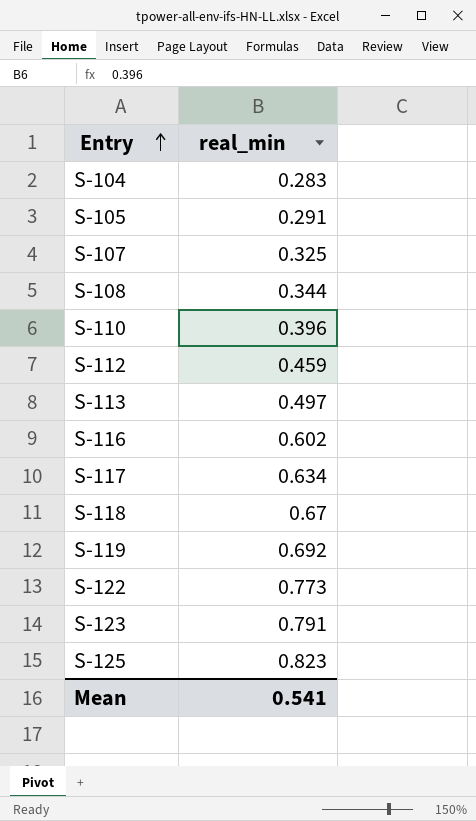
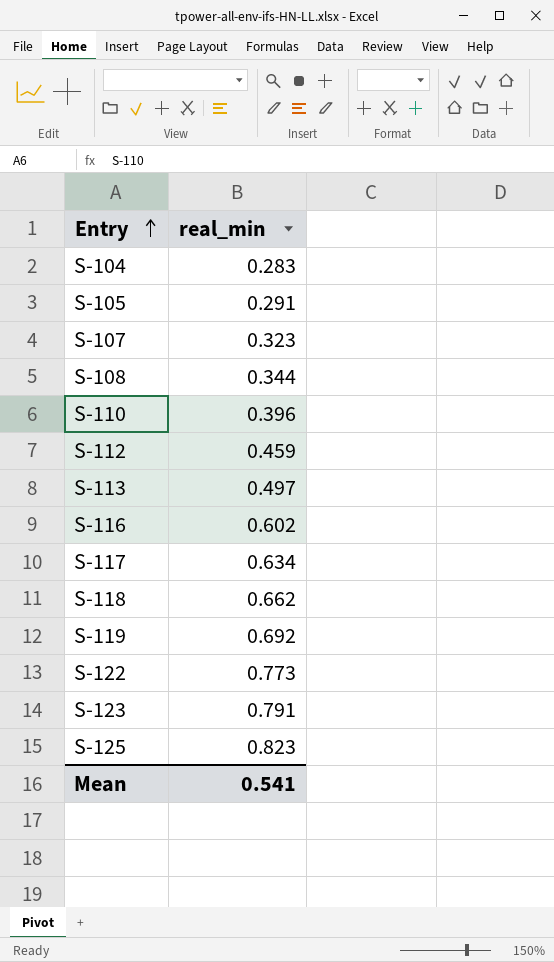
S-107 | real_min: 0.325 -> 0.323
S-118 | real_min: 0.67 -> 0.662

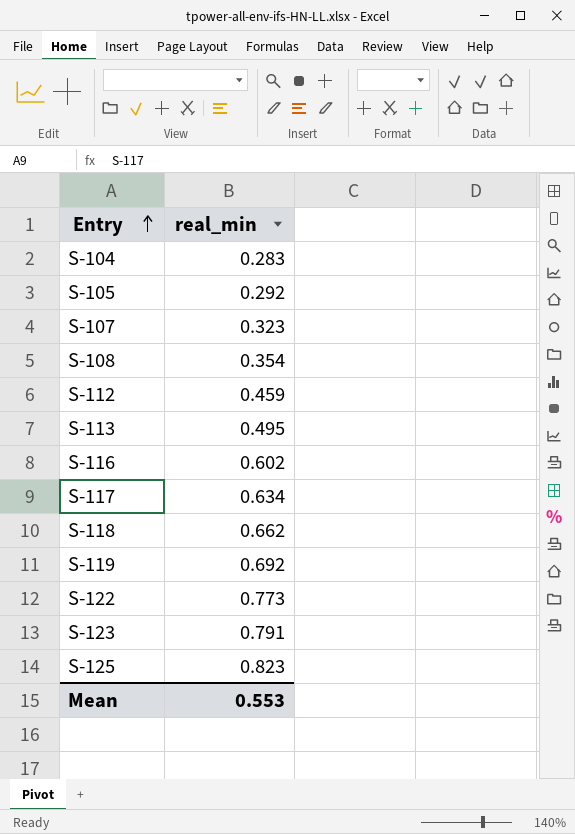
row S-110: 0.396 -> none
S-105 | real_min: 0.291 -> 0.292
S-108 | real_min: 0.344 -> 0.354
S-113 | real_min: 0.497 -> 0.495
Mean | real_min: 0.541 -> 0.553

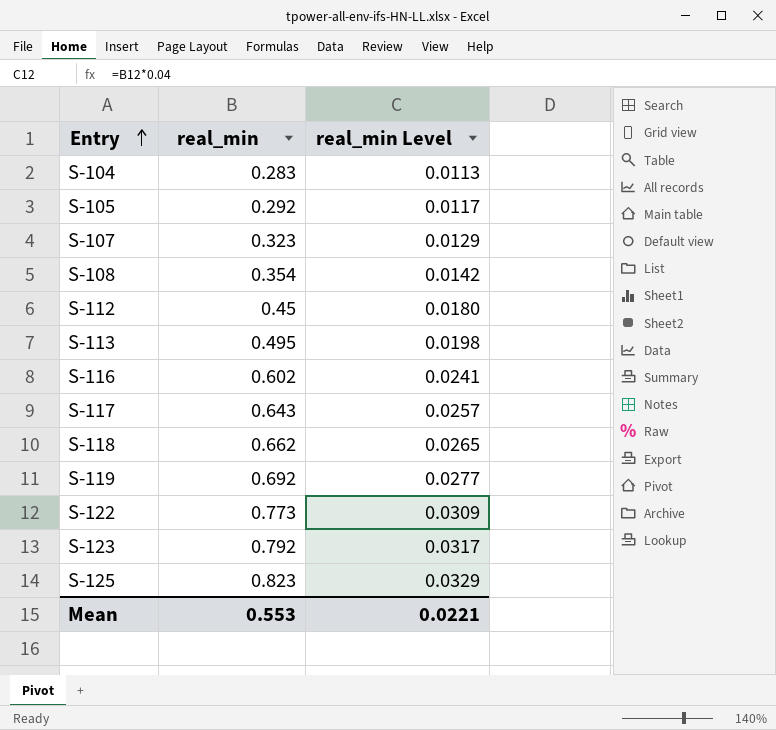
column real_min Level | formula: none -> [real_min] * 0.04
S-112 | real_min: 0.459 -> 0.45
S-117 | real_min: 0.634 -> 0.643
S-123 | real_min: 0.791 -> 0.792

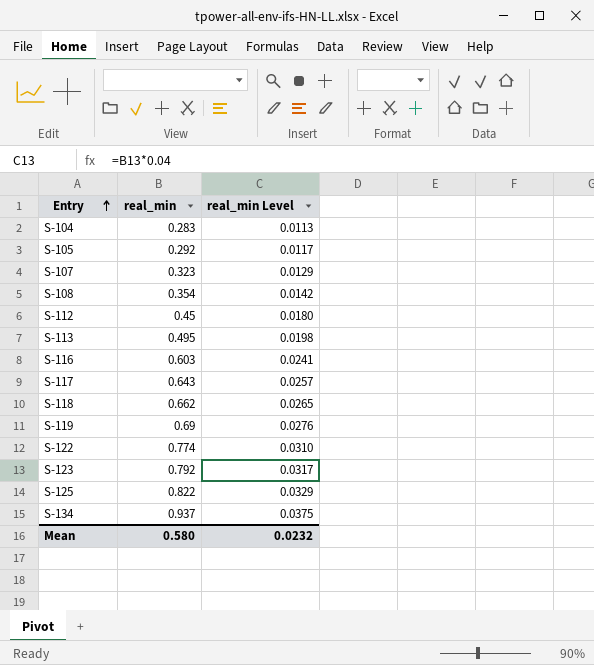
S-116 | real_min: 0.602 -> 0.603
S-119 | real_min: 0.692 -> 0.69
S-119 | real_min Level: 0.0277 -> 0.0276
S-122 | real_min: 0.773 -> 0.774
S-122 | real_min Level: 0.0309 -> 0.0310
S-125 | real_min: 0.823 -> 0.822
row S-134: none -> 0.937 | 0.0375
Mean | real_min: 0.553 -> 0.580
Mean | real_min Level: 0.0221 -> 0.0232

